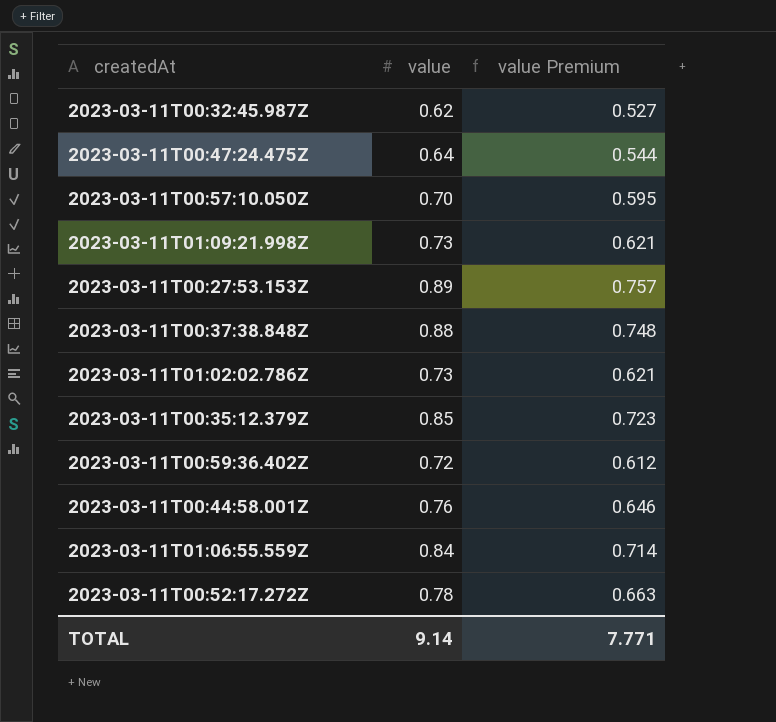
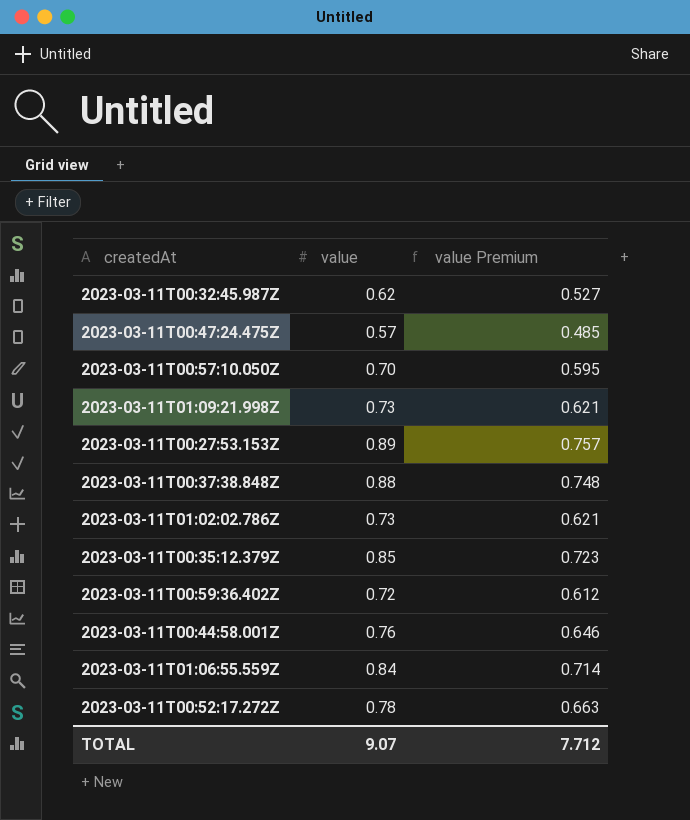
2023-03-11T00:47:24.475Z | value: 0.64 -> 0.57
2023-03-11T00:47:24.475Z | value Premium: 0.544 -> 0.485
TOTAL | value: 9.14 -> 9.07
TOTAL | value Premium: 7.771 -> 7.712

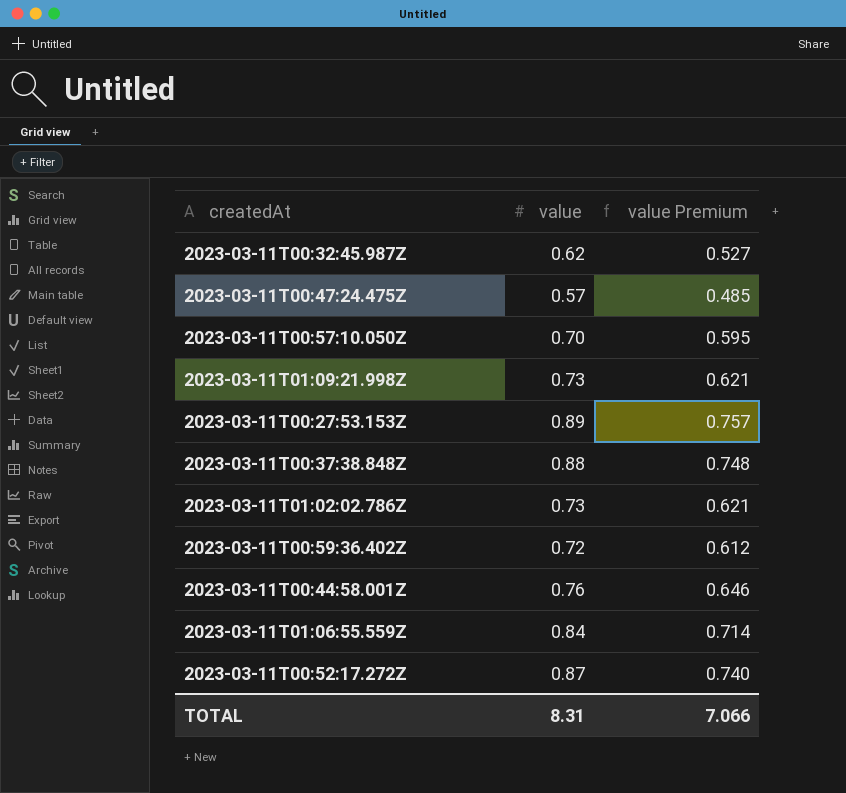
row 2023-03-11T00:35:12.379Z: 0.85 | 0.723 -> none
2023-03-11T00:52:17.272Z | value: 0.78 -> 0.87
2023-03-11T00:52:17.272Z | value Premium: 0.663 -> 0.740
TOTAL | value: 9.07 -> 8.31
TOTAL | value Premium: 7.712 -> 7.066

